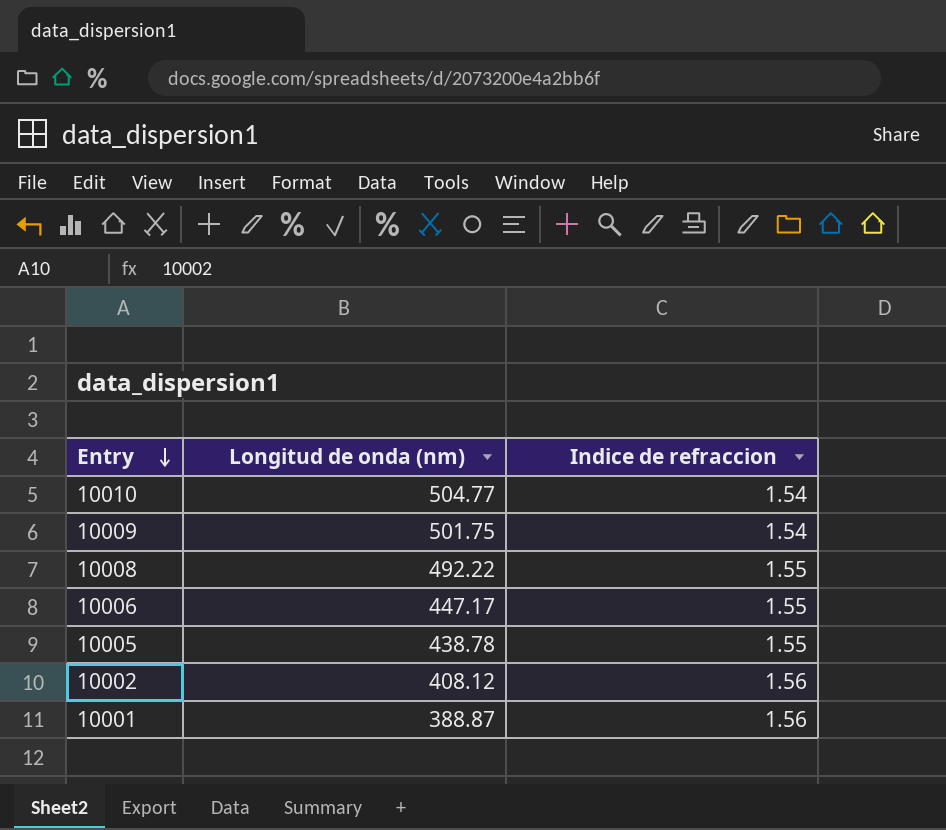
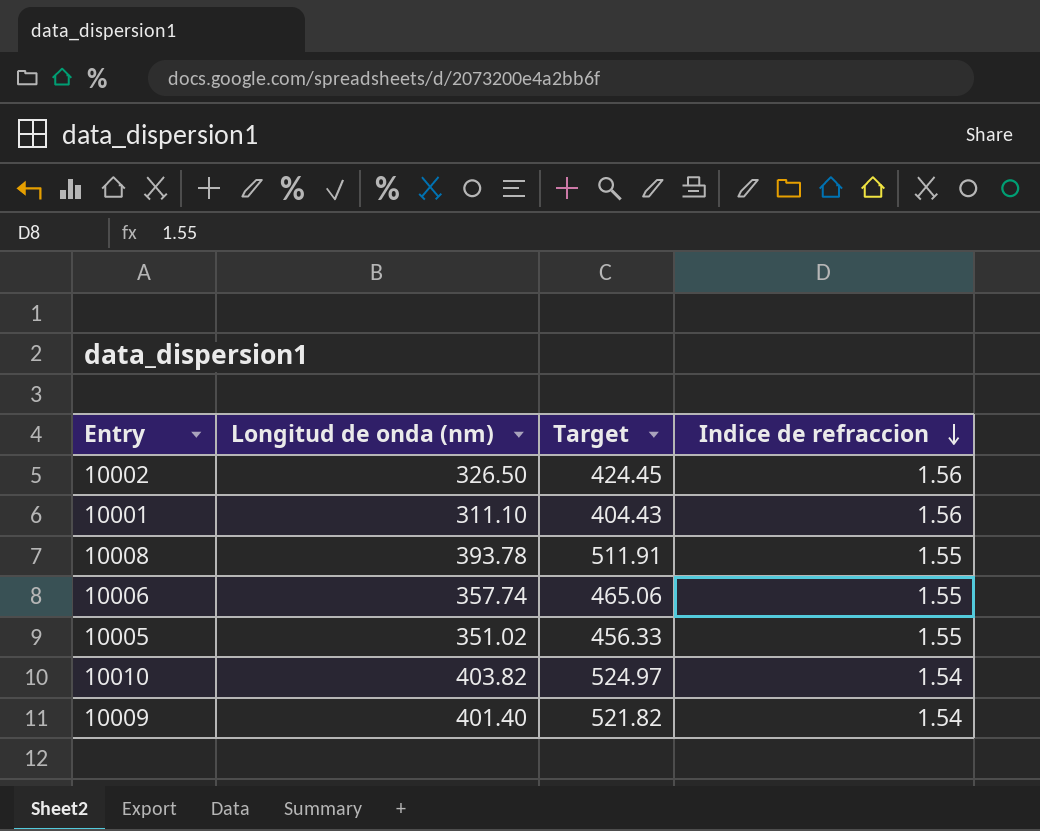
row order: Entry descending -> Indice de refraccion descending
column Target | formula: none -> [Longitud de onda (nm)] * 1.3
10002 | Longitud de onda (nm): 408.12 -> 326.50
10001 | Longitud de onda (nm): 388.87 -> 311.10
10008 | Longitud de onda (nm): 492.22 -> 393.78
10006 | Longitud de onda (nm): 447.17 -> 357.74
10005 | Longitud de onda (nm): 438.78 -> 351.02
10010 | Longitud de onda (nm): 504.77 -> 403.82
10009 | Longitud de onda (nm): 501.75 -> 401.40

